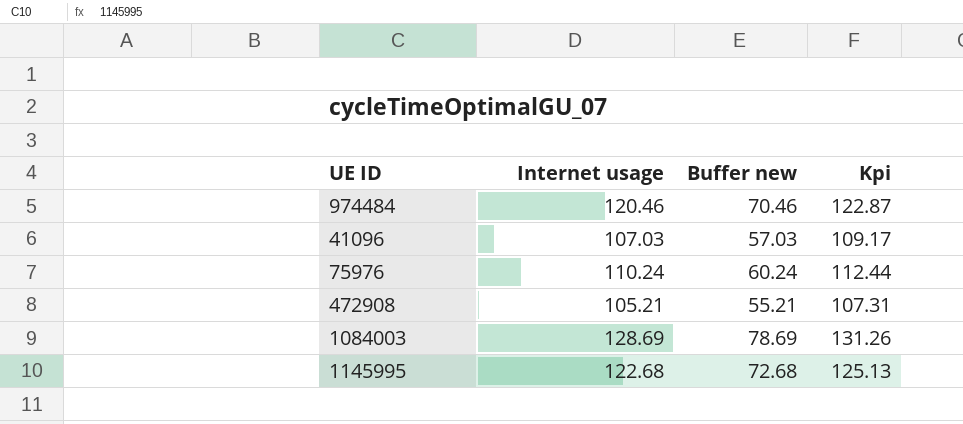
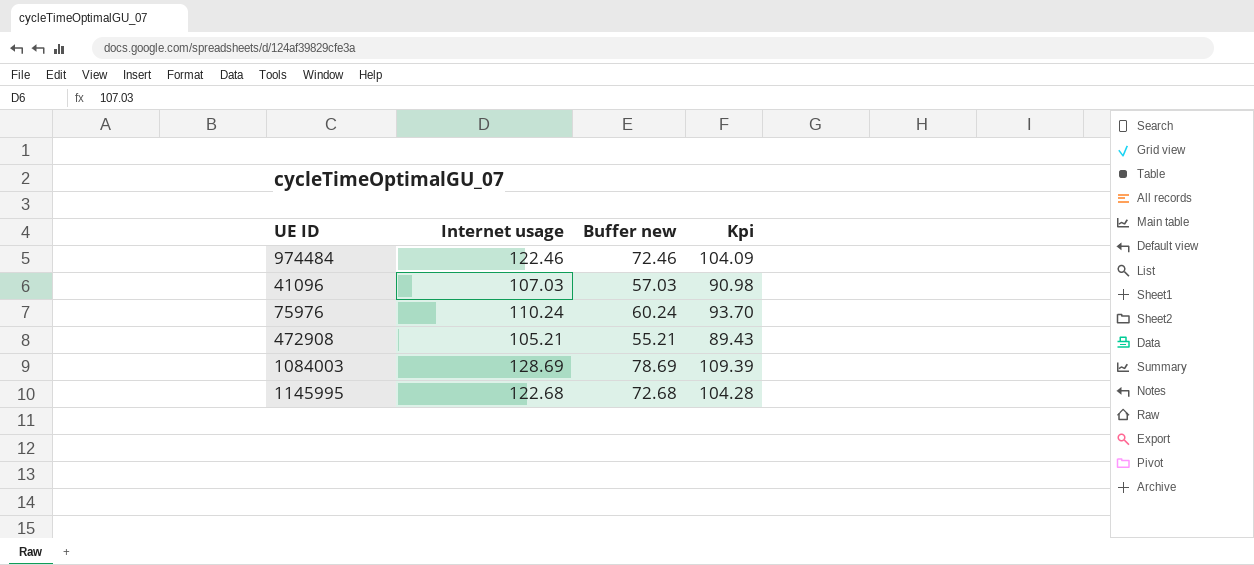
column Kpi | formula: [Internet usage] * 1.02 -> [Internet usage] * 0.85
974484 | Internet usage: 120.46 -> 122.46
974484 | Buffer new: 70.46 -> 72.46

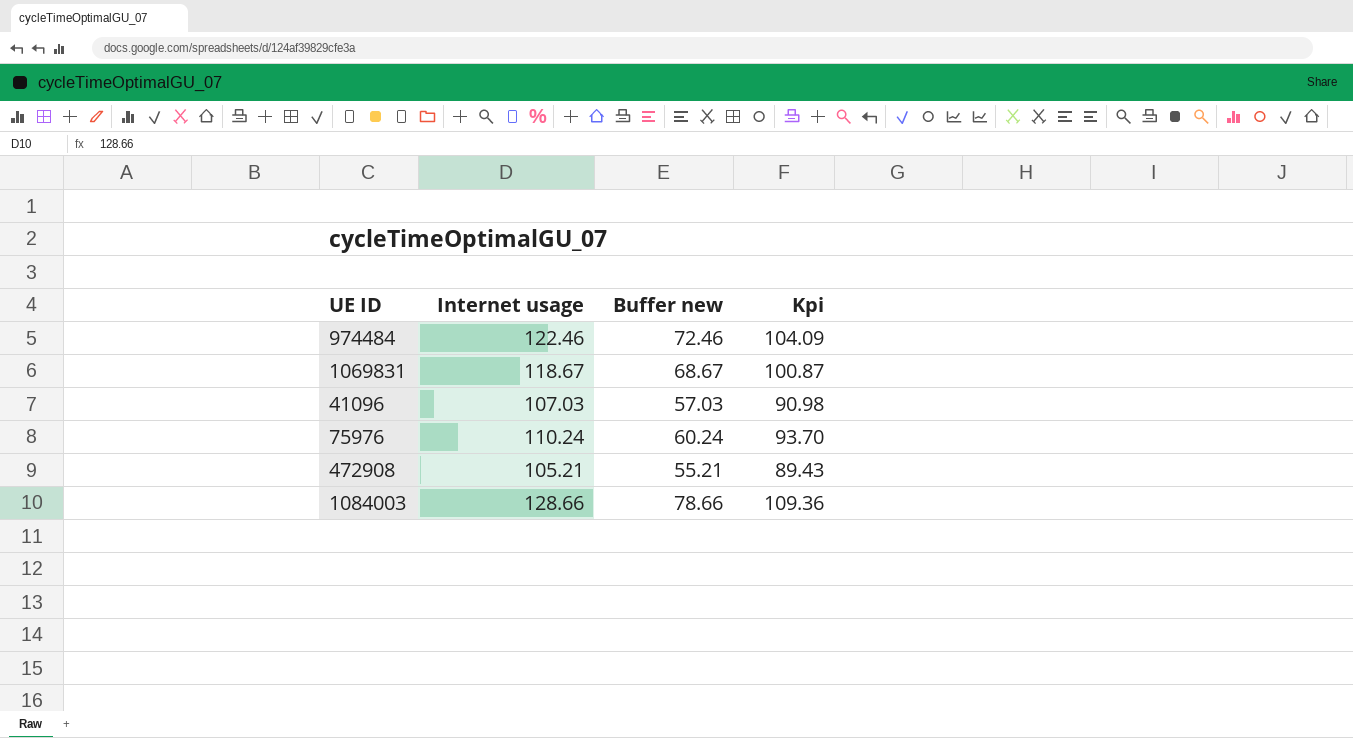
row 1145995: 122.68 | 72.68 | 104.28 -> none
row 1069831: none -> 118.67 | 68.67 | 100.87
1084003 | Internet usage: 128.69 -> 128.66
1084003 | Buffer new: 78.69 -> 78.66
1084003 | Kpi: 109.39 -> 109.36

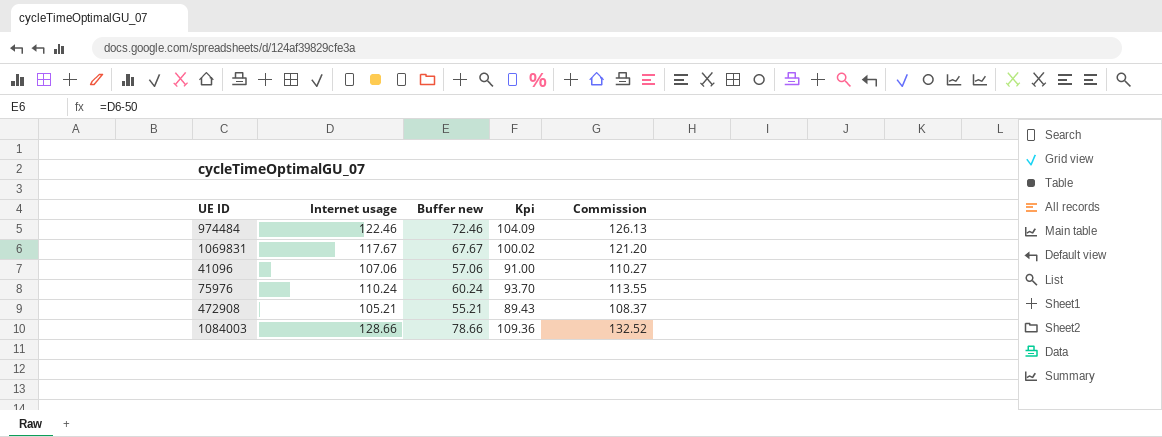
column Commission | formula: none -> [Internet usage] * 1.03
1069831 | Internet usage: 118.67 -> 117.67
1069831 | Buffer new: 68.67 -> 67.67
1069831 | Kpi: 100.87 -> 100.02
41096 | Internet usage: 107.03 -> 107.06
41096 | Buffer new: 57.03 -> 57.06
41096 | Kpi: 90.98 -> 91.00

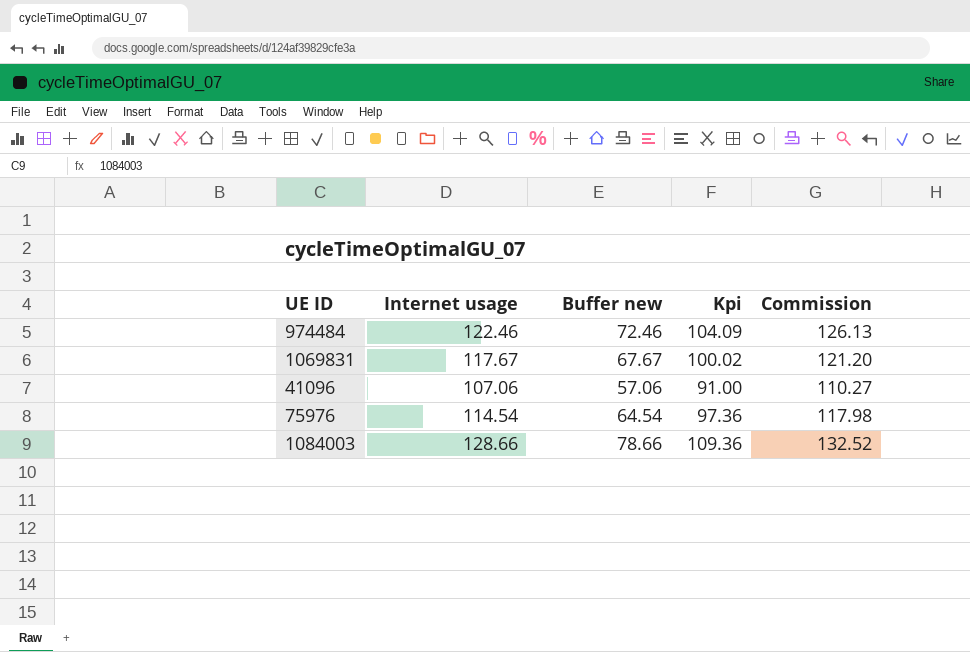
row 472908: 105.21 | 55.21 | 89.43 | 108.37 -> none
75976 | Internet usage: 110.24 -> 114.54
75976 | Buffer new: 60.24 -> 64.54
75976 | Kpi: 93.70 -> 97.36
75976 | Commission: 113.55 -> 117.98

